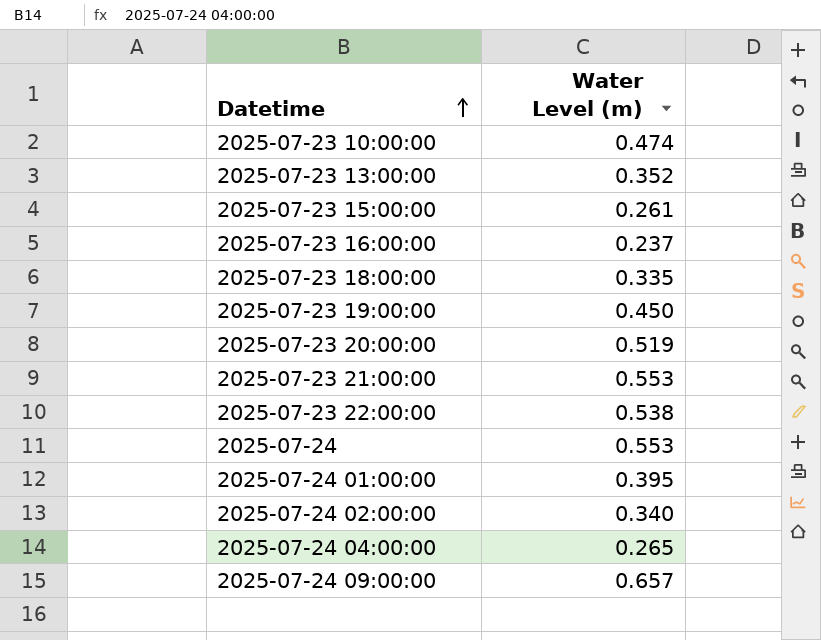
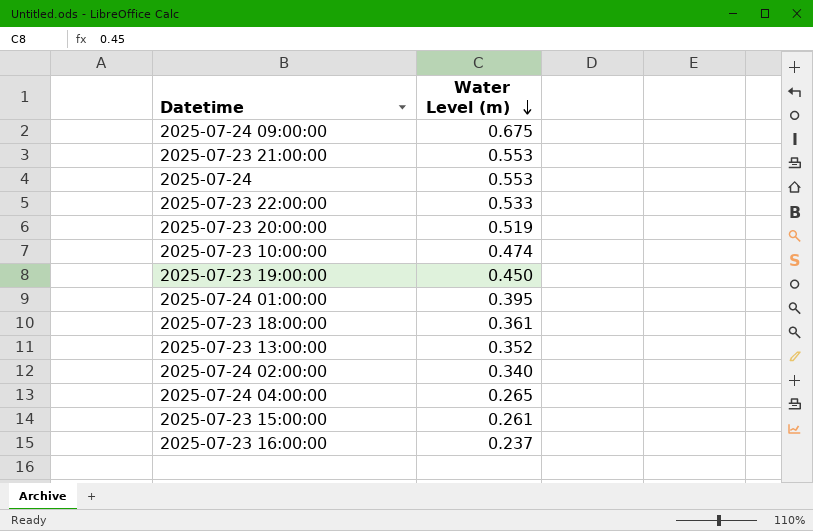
row order: Datetime ascending -> Water Level (m) descending
2025-07-24 09:00:00 | Water Level (m): 0.657 -> 0.675
2025-07-23 22:00:00 | Water Level (m): 0.538 -> 0.533
2025-07-23 18:00:00 | Water Level (m): 0.335 -> 0.361

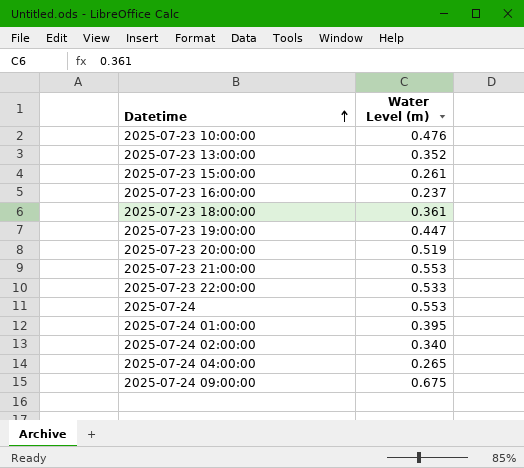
row order: Water Level (m) descending -> Datetime ascending
2025-07-23 10:00:00 | Water Level (m): 0.474 -> 0.476
2025-07-23 19:00:00 | Water Level (m): 0.450 -> 0.447

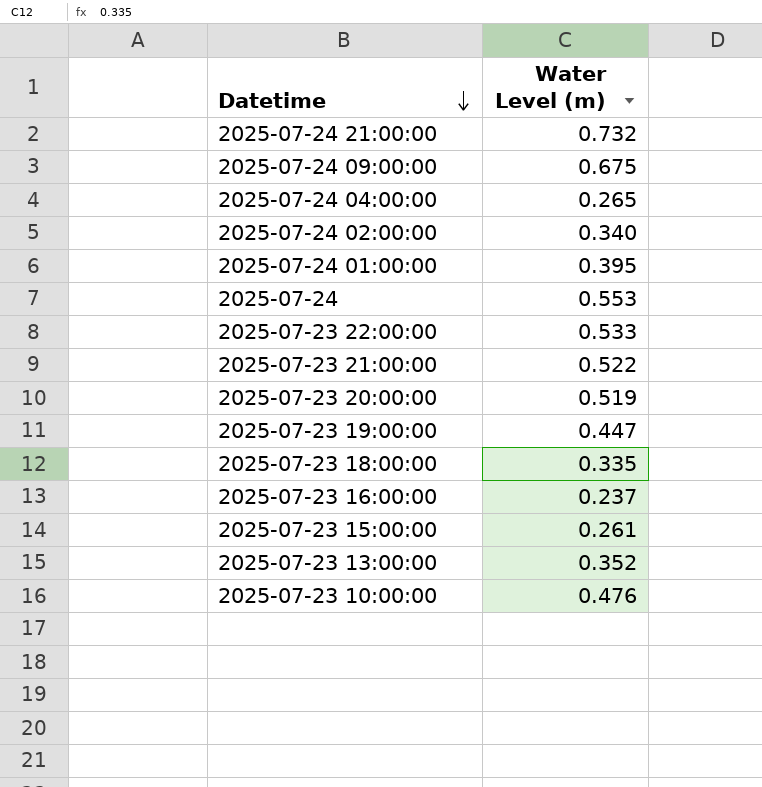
row order: Datetime ascending -> Datetime descending
row 2025-07-24 21:00:00: none -> 0.732
2025-07-23 21:00:00 | Water Level (m): 0.553 -> 0.522
2025-07-23 18:00:00 | Water Level (m): 0.361 -> 0.335

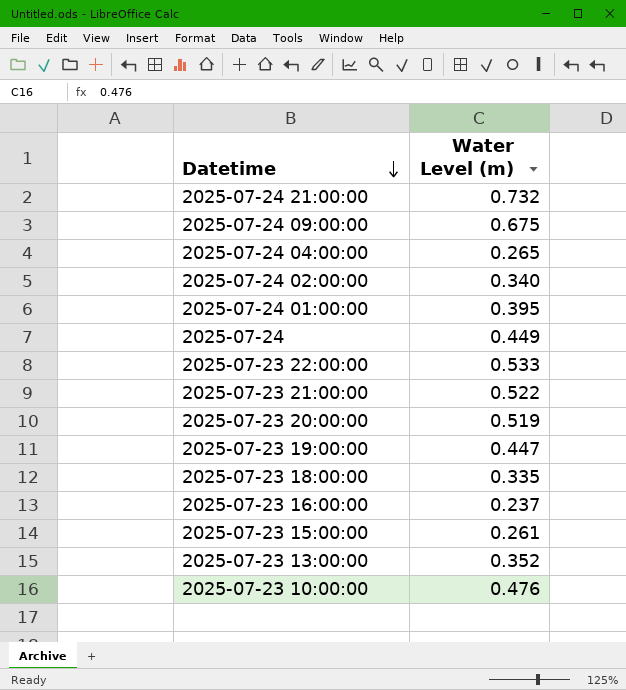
2025-07-24 | Water Level (m): 0.553 -> 0.449

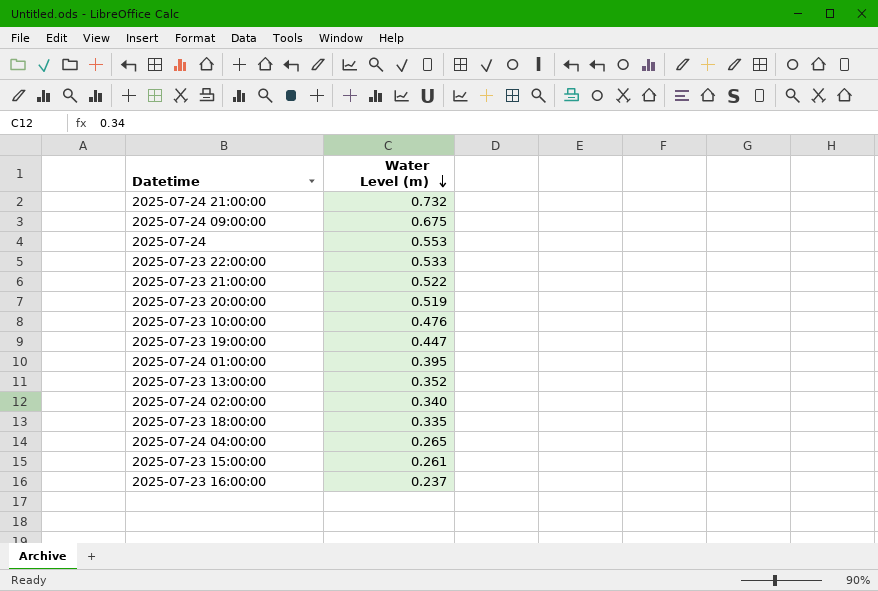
row order: Datetime descending -> Water Level (m) descending
2025-07-24 | Water Level (m): 0.449 -> 0.553

